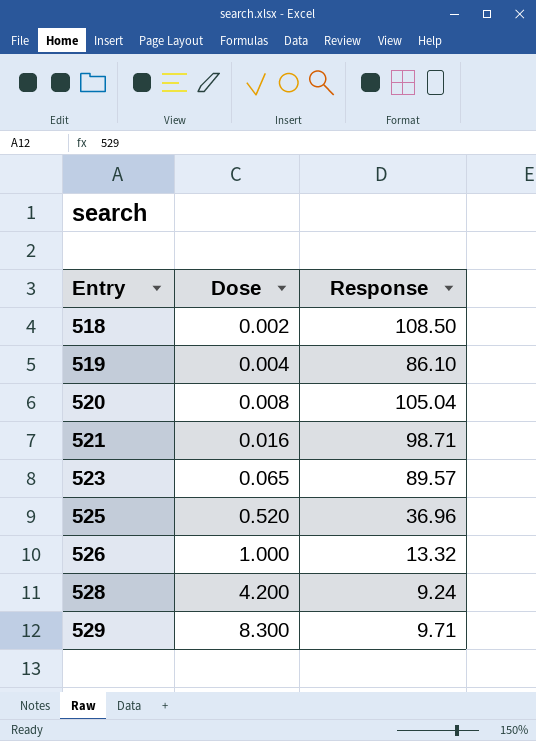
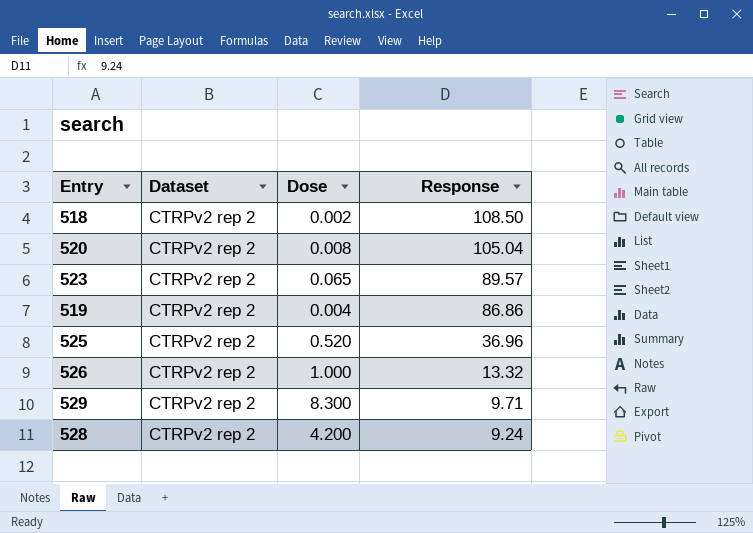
row order: Entry ascending -> Response descending
column Dataset | position: none -> 2
row 521: 0.016 | 98.71 -> none
519 | Response: 86.10 -> 86.86

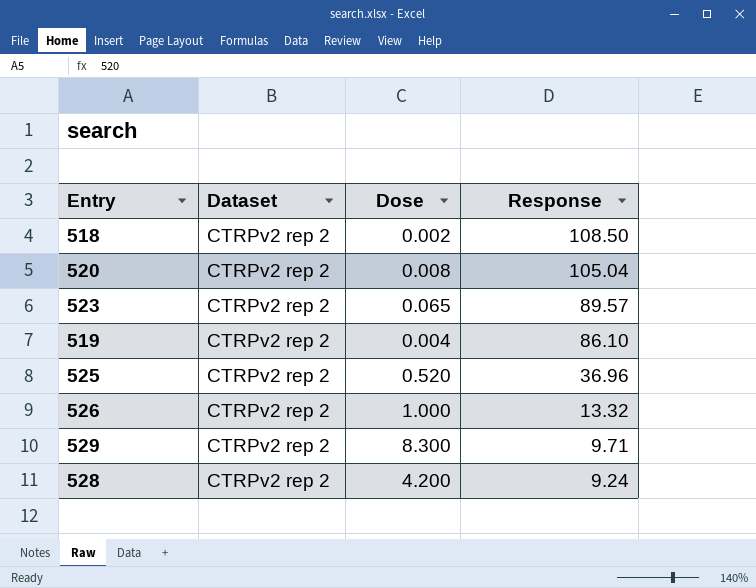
519 | Response: 86.86 -> 86.10

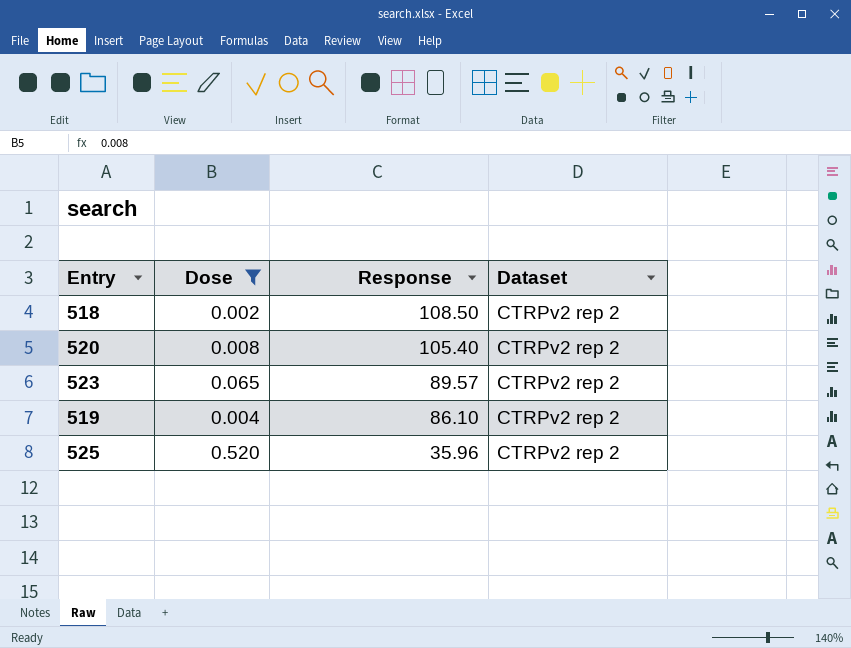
filter: none -> Dose <= 0.520
column Dataset | position: 2 -> 4
520 | Response: 105.04 -> 105.40
525 | Response: 36.96 -> 35.96

